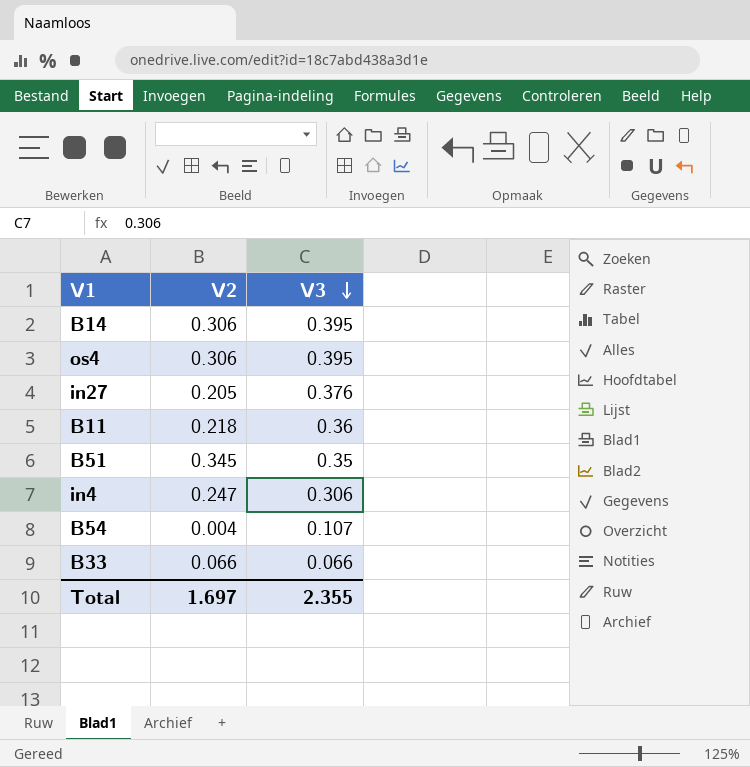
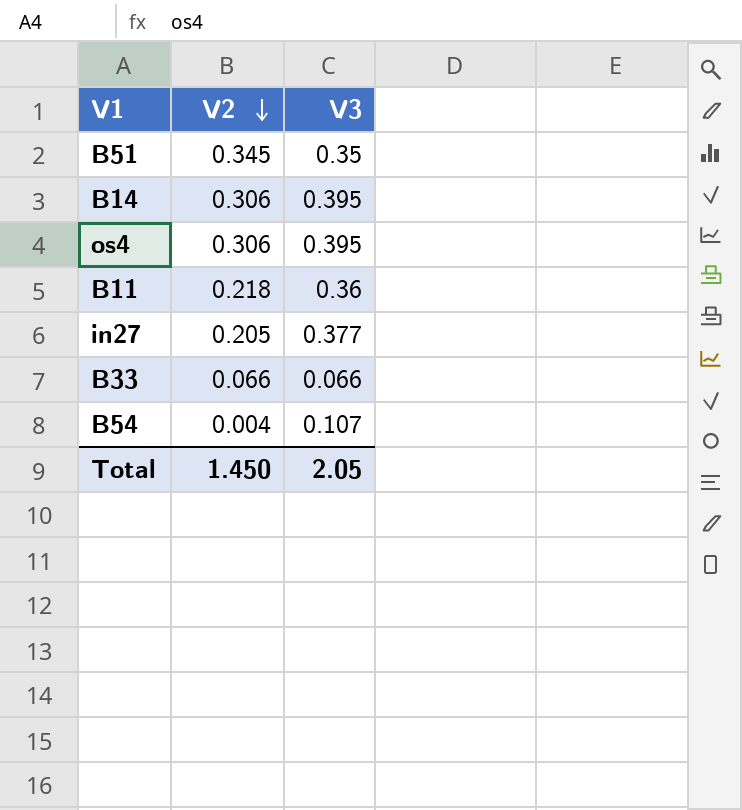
row order: V3 descending -> V2 descending
row in4: 0.247 | 0.306 -> none
in27 | V3: 0.376 -> 0.377
Total | V2: 1.697 -> 1.450
Total | V3: 2.355 -> 2.05

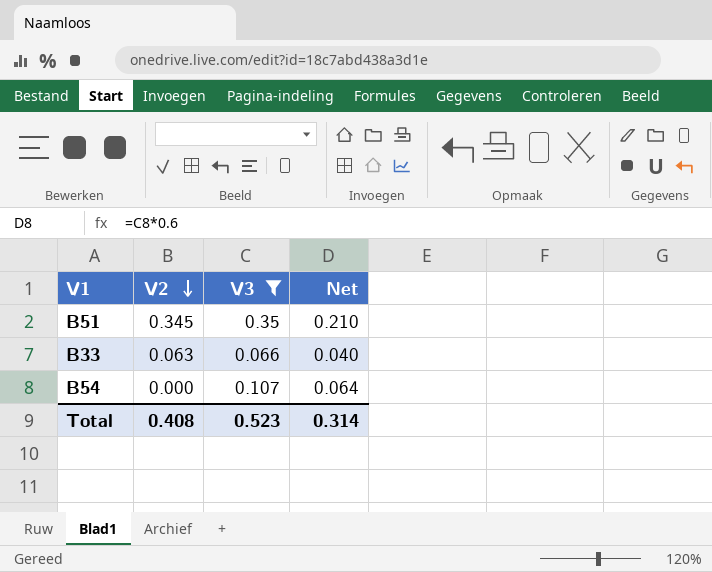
filter: none -> V3 <= 0.35
column Net | formula: none -> [V3] * 0.6
B33 | V2: 0.066 -> 0.063
B54 | V2: 0.004 -> 0.000
Total | V2: 1.450 -> 0.408
Total | V3: 2.05 -> 0.523

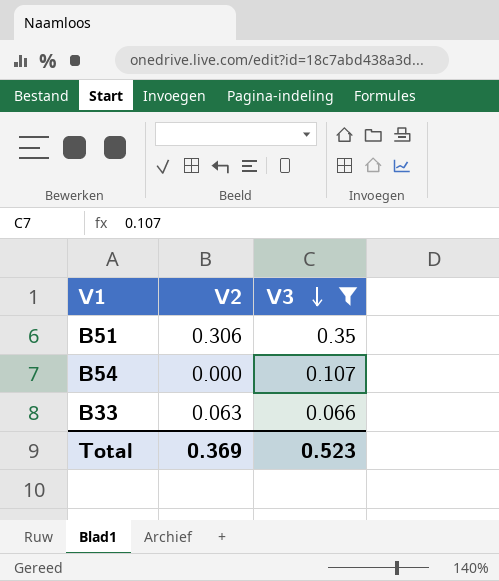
row order: V2 descending -> V3 descending
column Net | formula: [V3] * 0.6 -> none
B51 | V2: 0.345 -> 0.306
Total | V2: 0.408 -> 0.369

